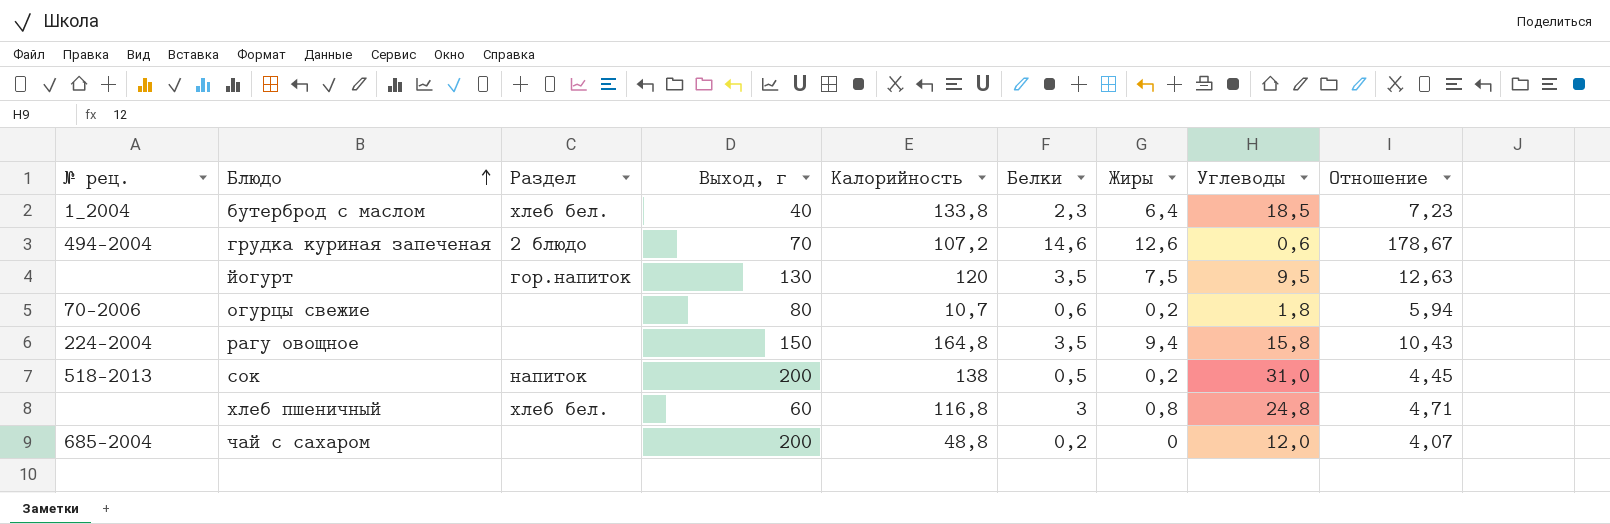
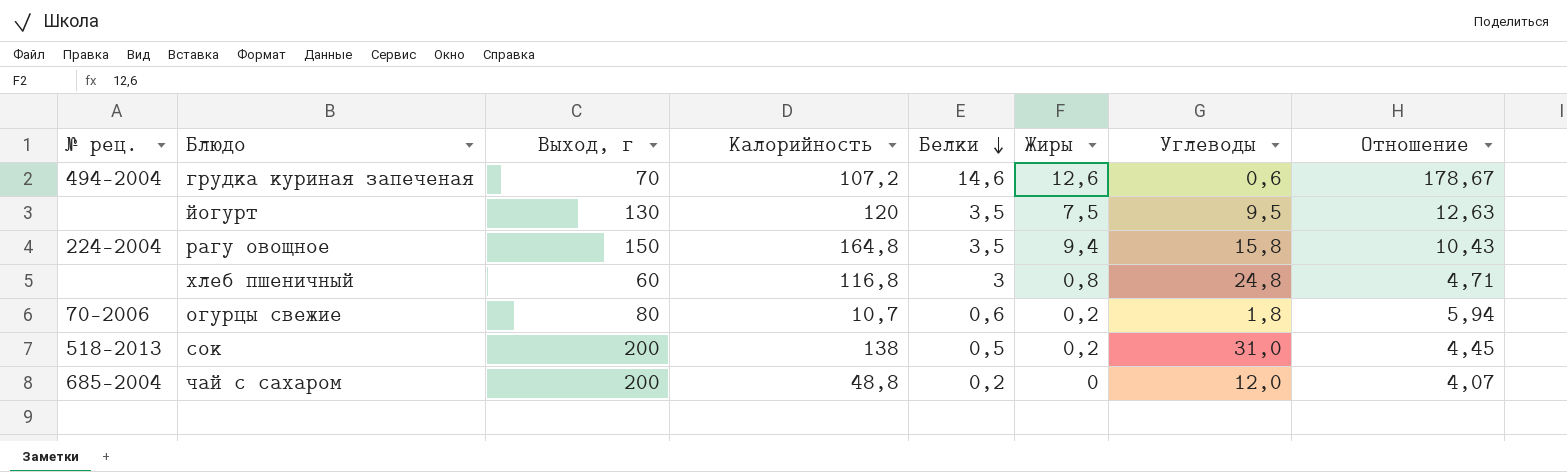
row order: Блюдо ascending -> Белки descending
column Раздел | position: 3 -> none
row бутерброд с маслом: 1_2004 | хлеб бел. | 40 | 133,8 | 2,3 | 6,4 | 18,5 | 7,23 -> none

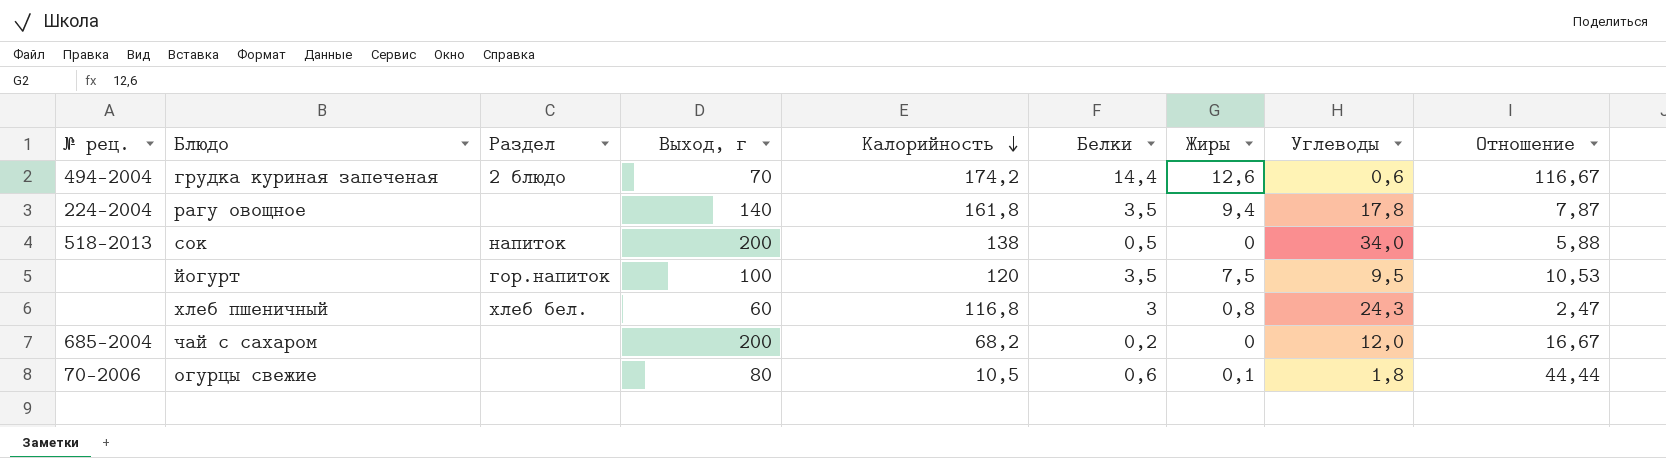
row order: Белки descending -> Калорийность descending
column Раздел | position: none -> 3
column Отношение | formula: [Калорийность] / [Углеводы] -> [Выход, г] / [Углеводы]
грудка куриная запеченая | Калорийность: 107,2 -> 174,2
грудка куриная запеченая | Белки: 14,6 -> 14,4
рагу овощное | Выход, г: 150 -> 140
рагу овощное | Калорийность: 164,8 -> 161,8
рагу овощное | Углеводы: 15,8 -> 17,8
сок | Жиры: 0,2 -> 0
сок | Углеводы: 31,0 -> 34,0
йогурт | Выход, г: 130 -> 100
хлеб пшеничный | Углеводы: 24,8 -> 24,3
чай с сахаром | Калорийность: 48,8 -> 68,2
огурцы свежие | Калорийность: 10,7 -> 10,5
огурцы свежие | Жиры: 0,2 -> 0,1

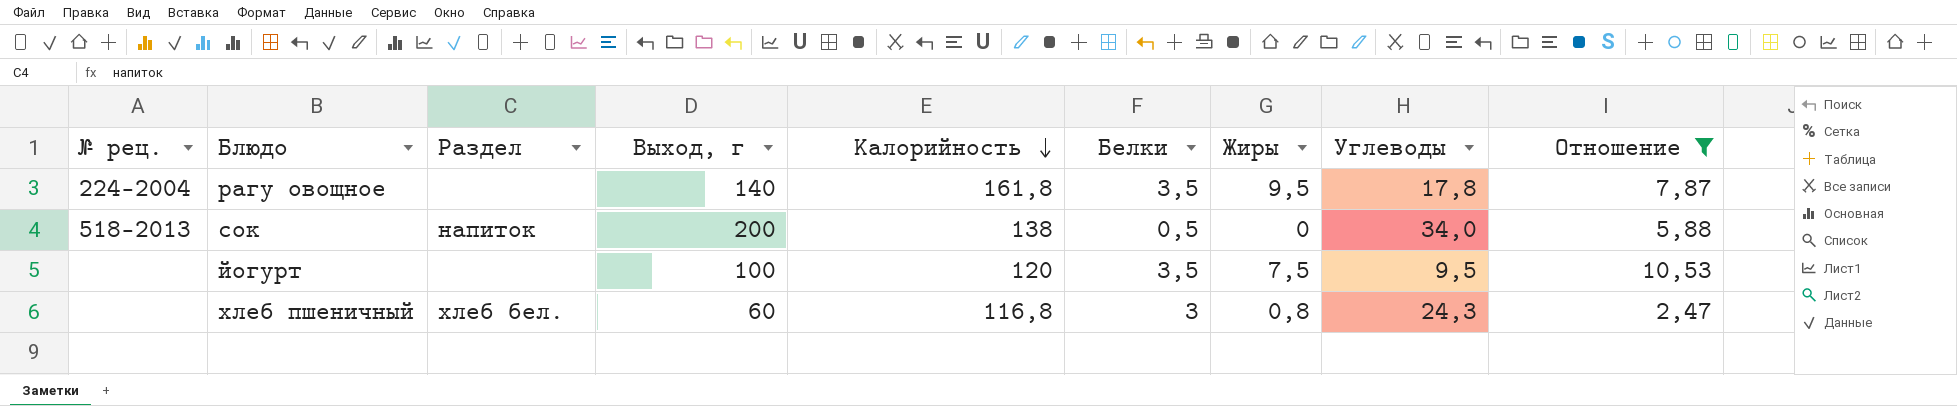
filter: none -> Отношение <= 10,53
рагу овощное | Жиры: 9,4 -> 9,5
йогурт | Раздел: гор.напиток -> none

